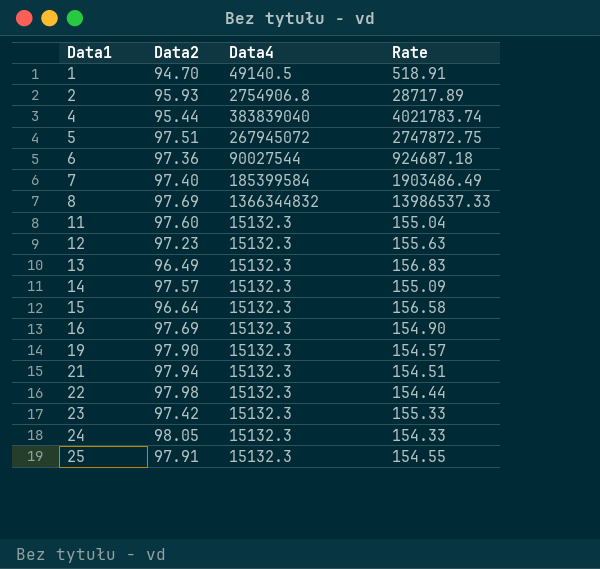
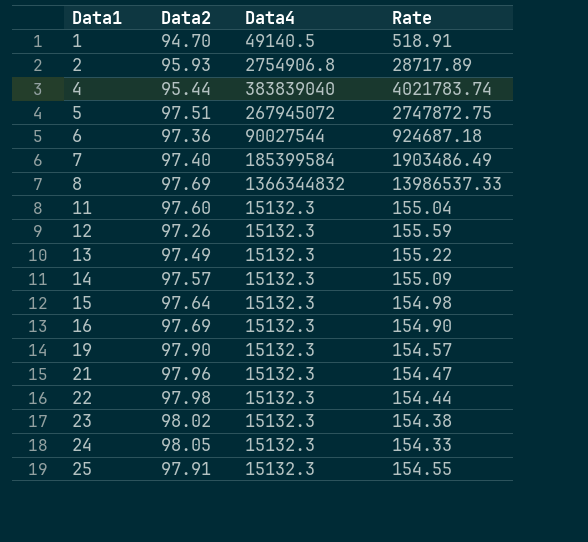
12 | Data2: 97.23 -> 97.26
12 | Rate: 155.63 -> 155.59
13 | Data2: 96.49 -> 97.49
13 | Rate: 156.83 -> 155.22
15 | Data2: 96.64 -> 97.64
15 | Rate: 156.58 -> 154.98
21 | Data2: 97.94 -> 97.96
21 | Rate: 154.51 -> 154.47
23 | Data2: 97.42 -> 98.02
23 | Rate: 155.33 -> 154.38

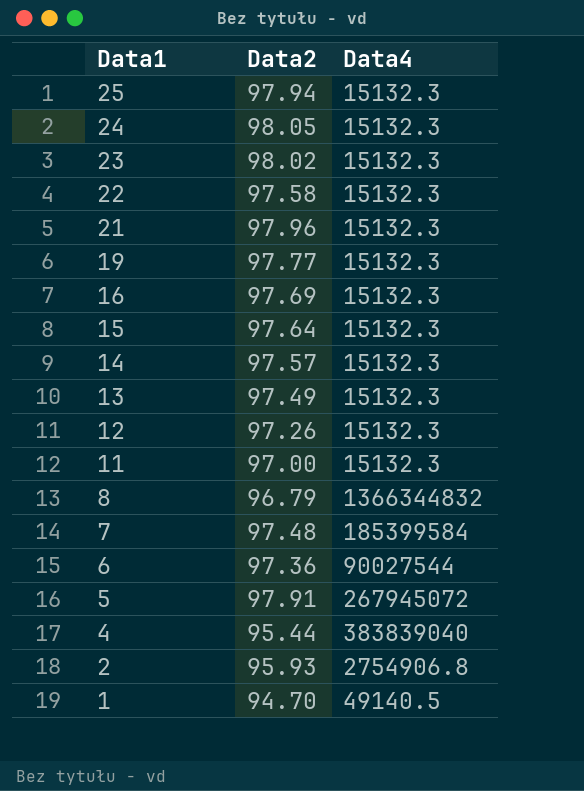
row order: Data1 ascending -> Data1 descending
column Rate | formula: [Data4] / [Data2] -> none
25 | Data2: 97.91 -> 97.94
22 | Data2: 97.98 -> 97.58
19 | Data2: 97.90 -> 97.77
11 | Data2: 97.60 -> 97.00
8 | Data2: 97.69 -> 96.79
7 | Data2: 97.40 -> 97.48
5 | Data2: 97.51 -> 97.91

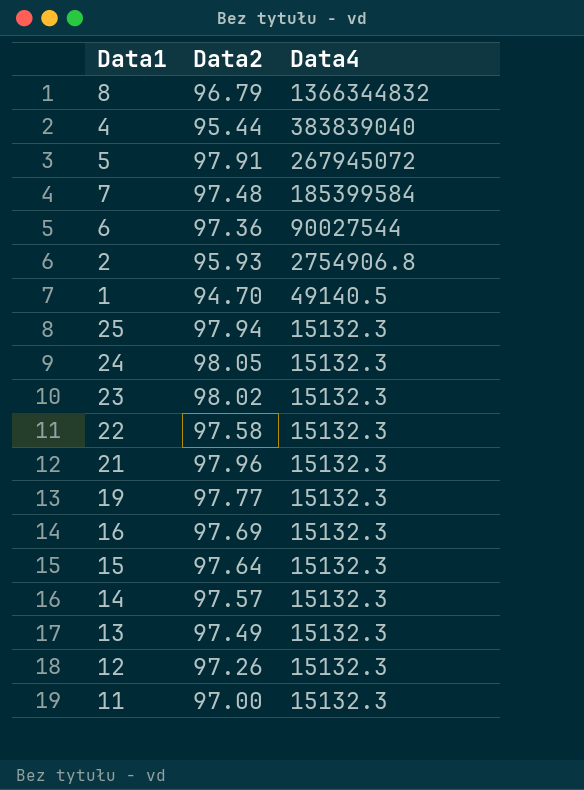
row order: Data1 descending -> Data4 descending

